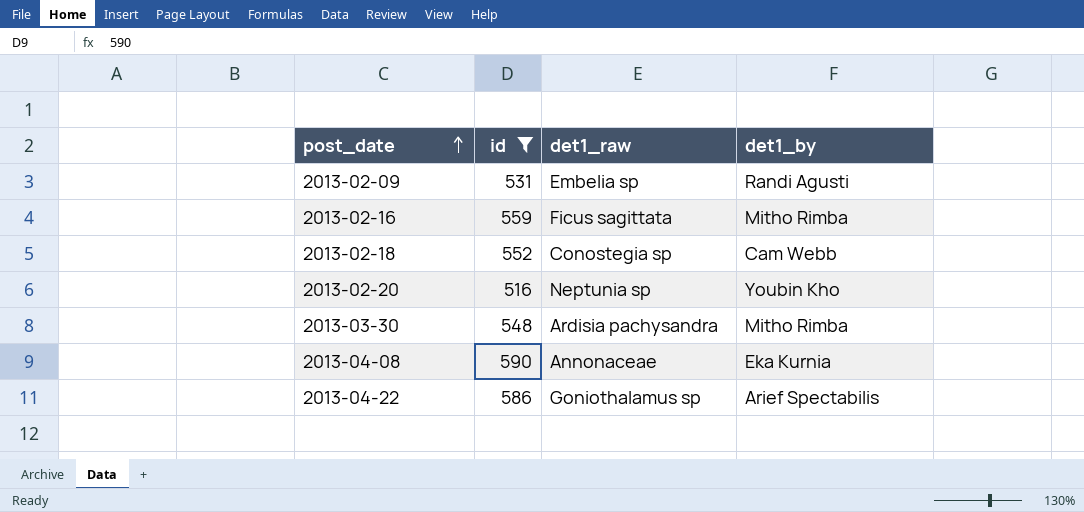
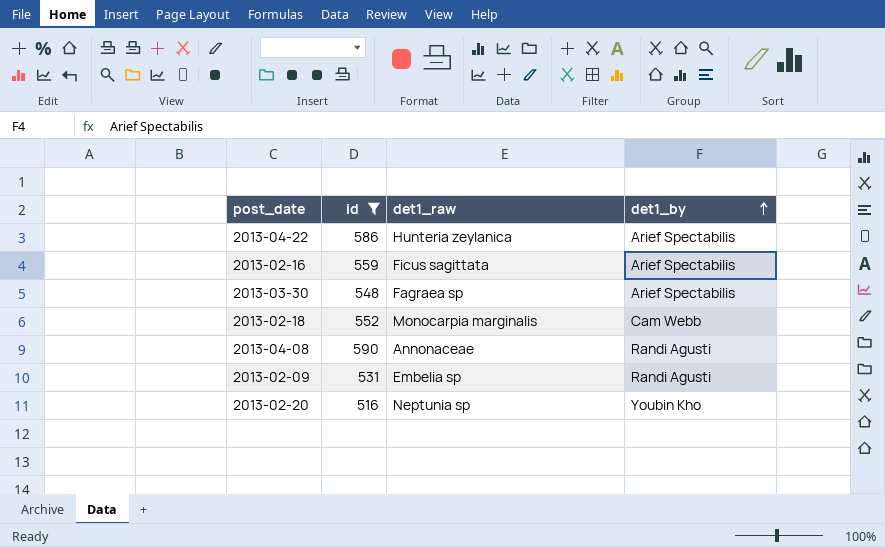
row order: post_date ascending -> det1_by ascending
2013-04-22 | det1_raw: Goniothalamus sp -> Hunteria zeylanica
2013-02-16 | det1_by: Mitho Rimba -> Arief Spectabilis
2013-03-30 | det1_raw: Ardisia pachysandra -> Fagraea sp
2013-03-30 | det1_by: Mitho Rimba -> Arief Spectabilis
2013-02-18 | det1_raw: Conostegia sp -> Monocarpia marginalis
2013-04-08 | det1_by: Eka Kurnia -> Randi Agusti

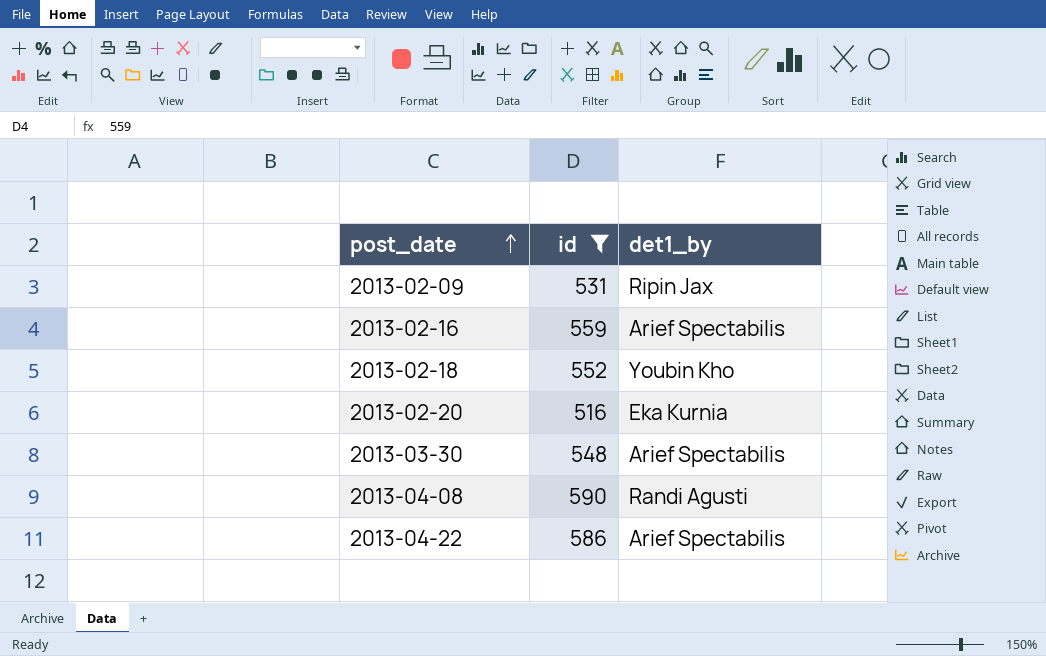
row order: det1_by ascending -> post_date ascending
column det1_raw | position: 3 -> none
2013-02-09 | det1_by: Randi Agusti -> Ripin Jax
2013-02-18 | det1_by: Cam Webb -> Youbin Kho
2013-02-20 | det1_by: Youbin Kho -> Eka Kurnia

